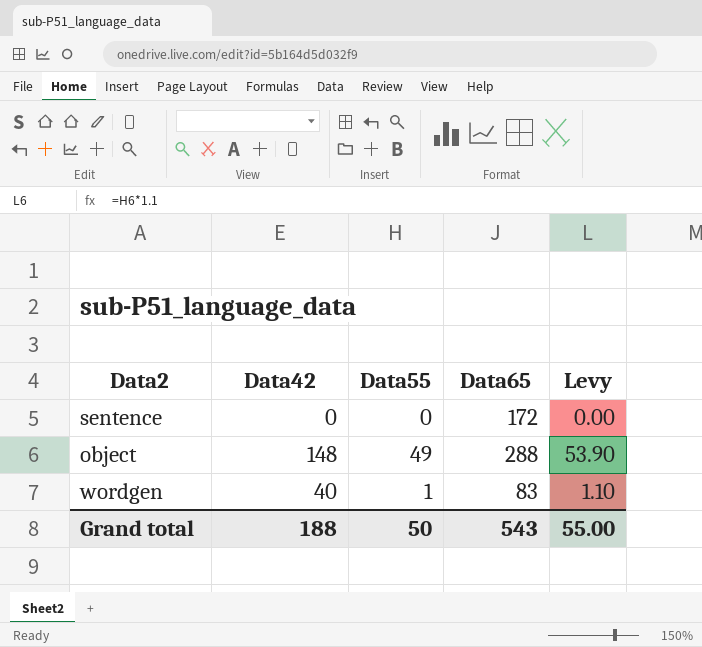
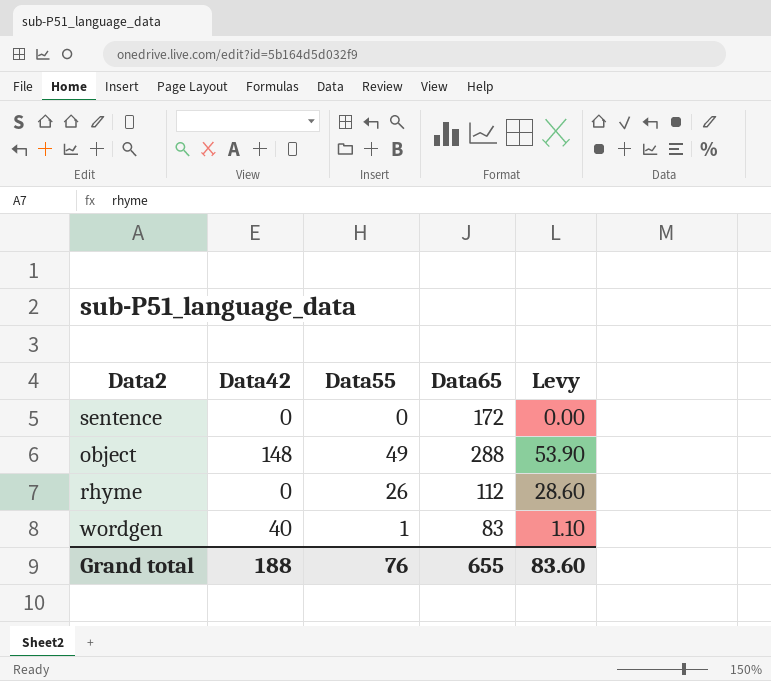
row rhyme: none -> 0 | 26 | 112 | 28.60
Grand total | Data55: 50 -> 76
Grand total | Data65: 543 -> 655
Grand total | Levy: 55.00 -> 83.60

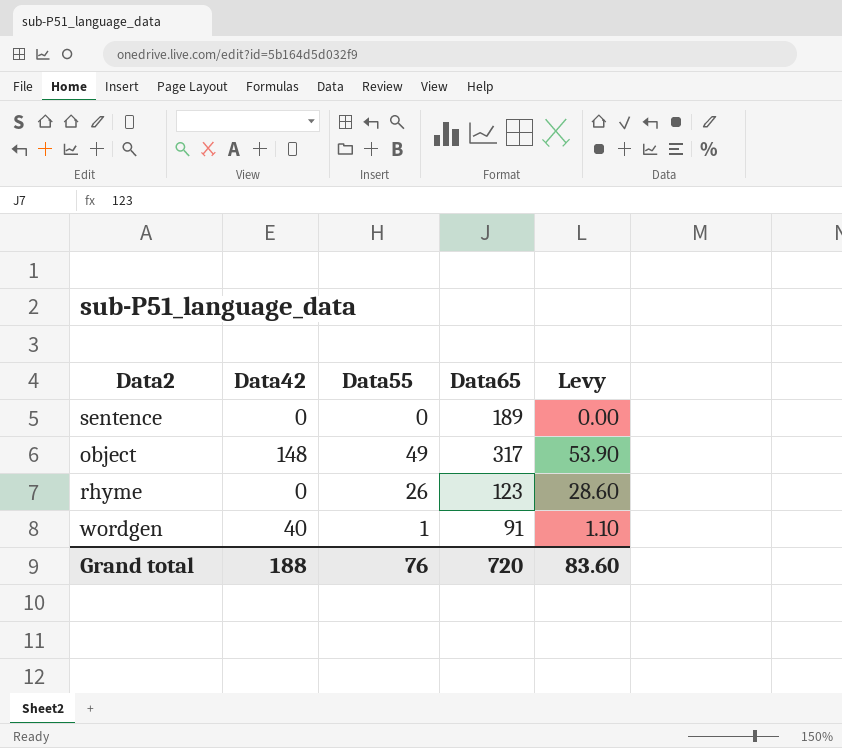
sentence | Data65: 172 -> 189
object | Data65: 288 -> 317
rhyme | Data65: 112 -> 123
wordgen | Data65: 83 -> 91
Grand total | Data65: 655 -> 720

